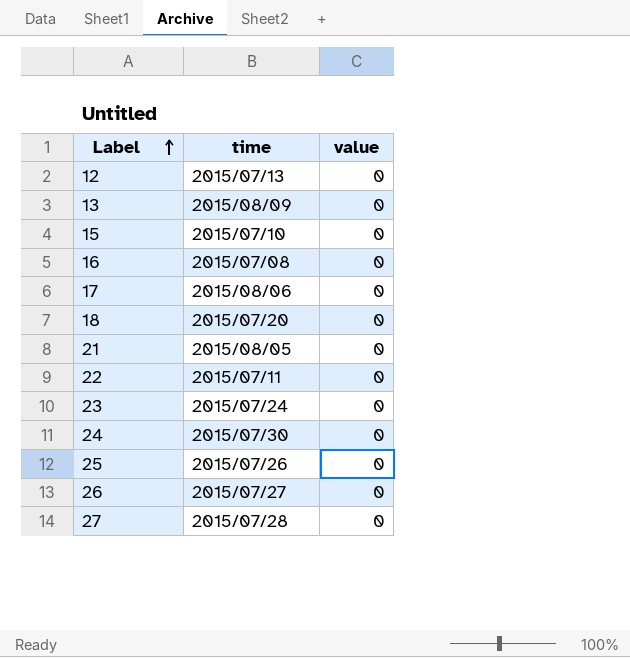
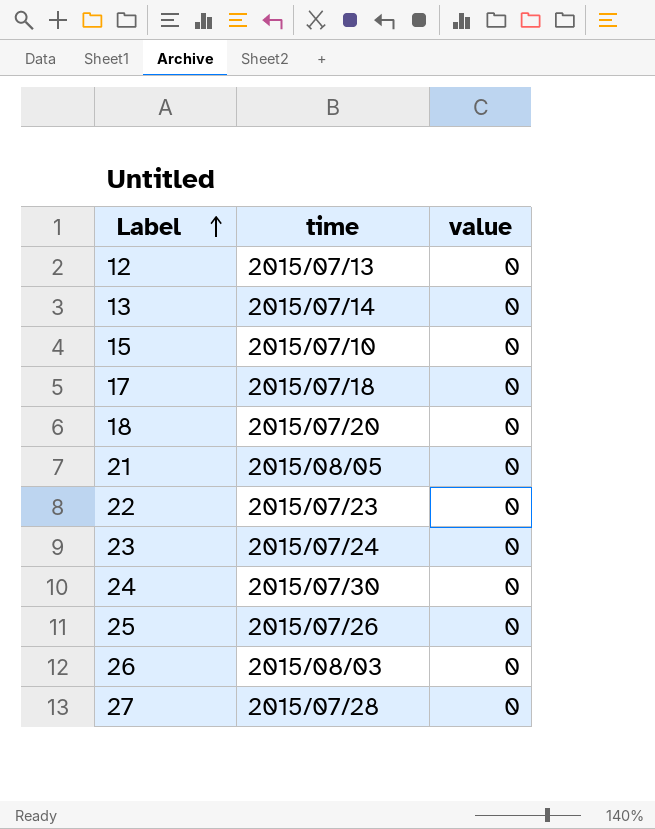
row 16: 2015/07/08 | 0 -> none
13 | time: 2015/08/09 -> 2015/07/14
17 | time: 2015/08/06 -> 2015/07/18
22 | time: 2015/07/11 -> 2015/07/23
26 | time: 2015/07/27 -> 2015/08/03

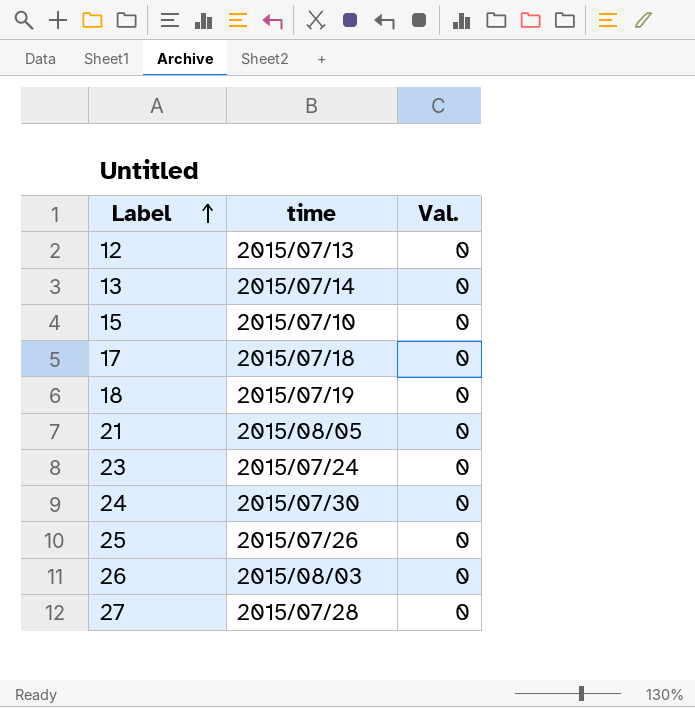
column name: value -> Val.
row 22: 2015/07/23 | 0 -> none
18 | time: 2015/07/20 -> 2015/07/19

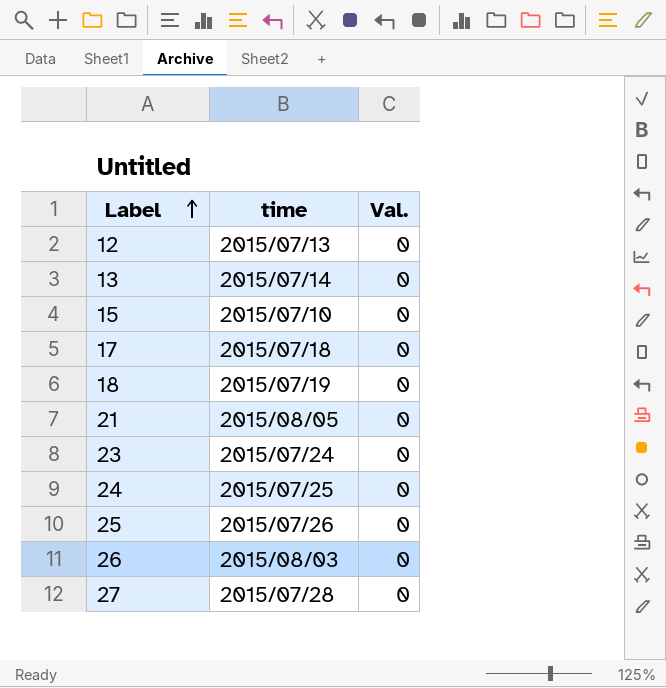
24 | time: 2015/07/30 -> 2015/07/25

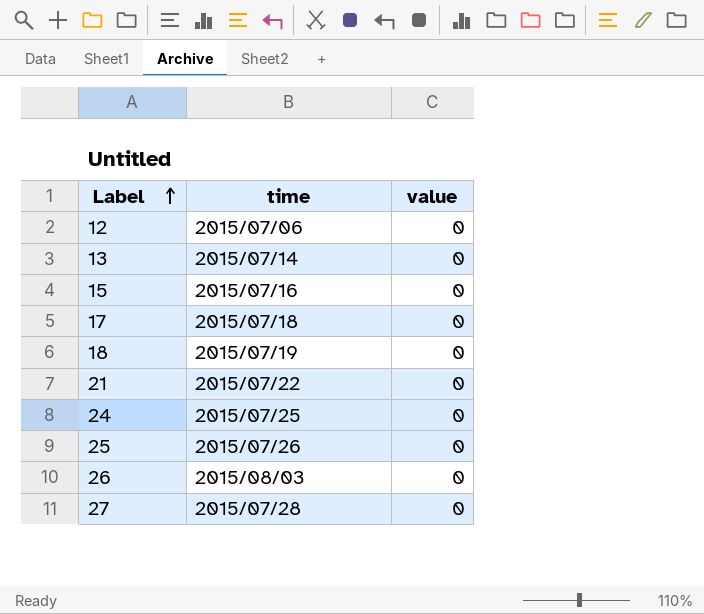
column name: Val. -> value
row 23: 2015/07/24 | 0 -> none
12 | time: 2015/07/13 -> 2015/07/06
15 | time: 2015/07/10 -> 2015/07/16
21 | time: 2015/08/05 -> 2015/07/22

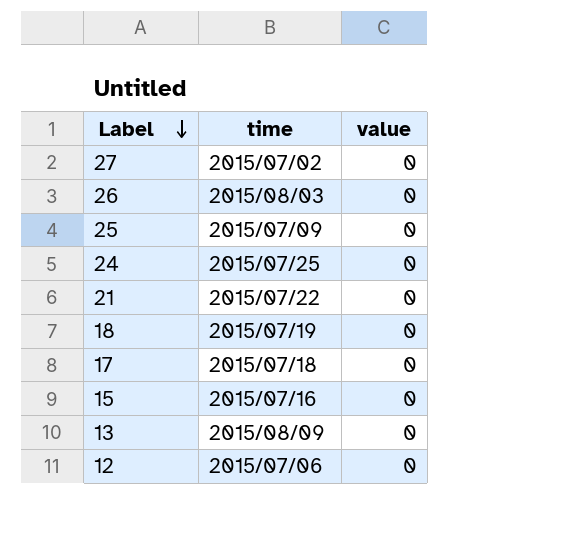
row order: Label ascending -> Label descending
27 | time: 2015/07/28 -> 2015/07/02
25 | time: 2015/07/26 -> 2015/07/09
13 | time: 2015/07/14 -> 2015/08/09

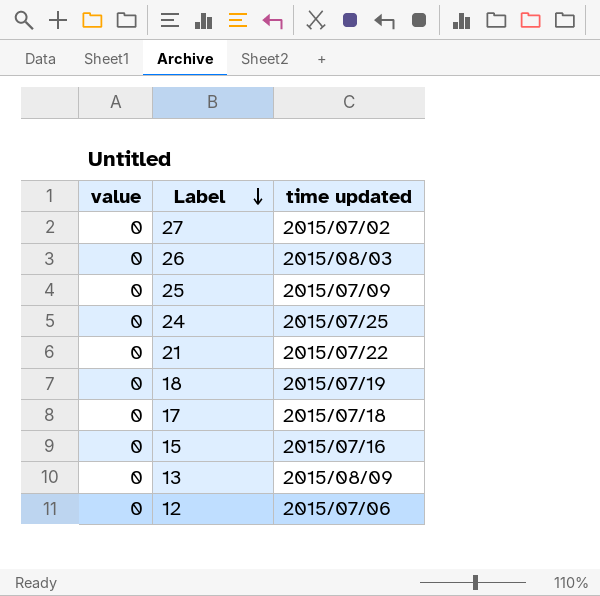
column value | position: 3 -> 1
column name: time -> time updated

